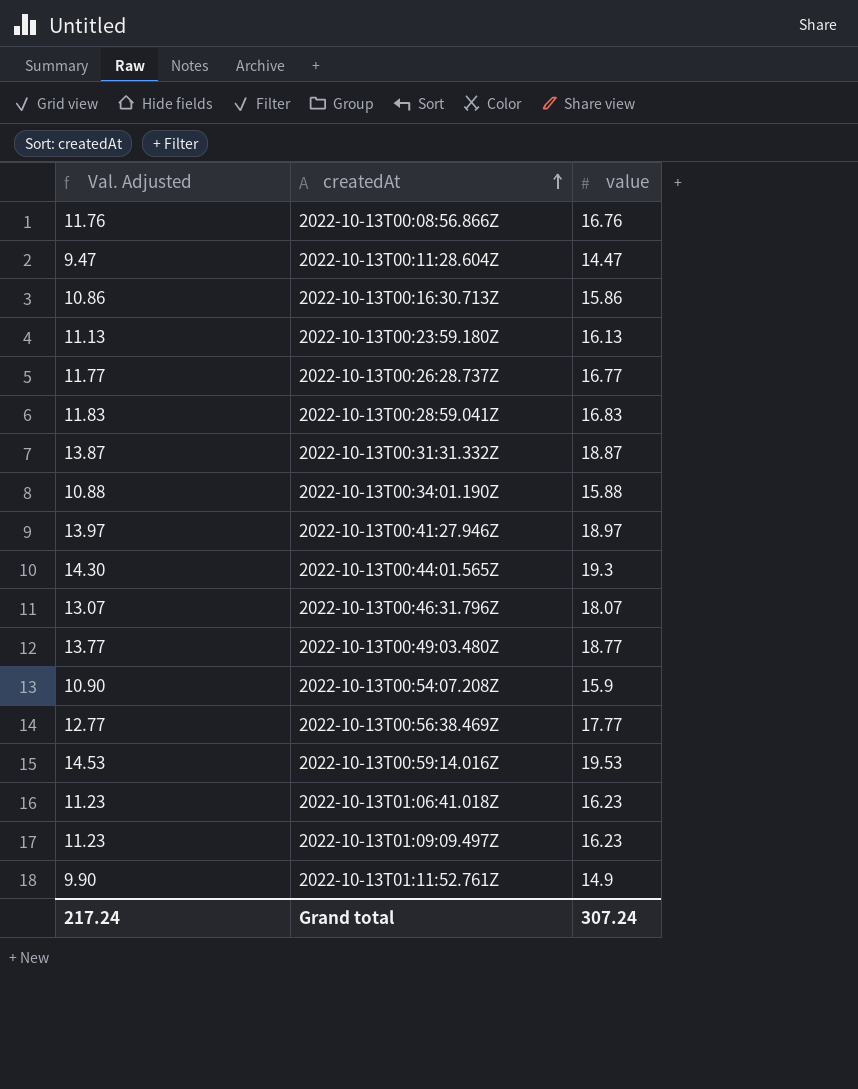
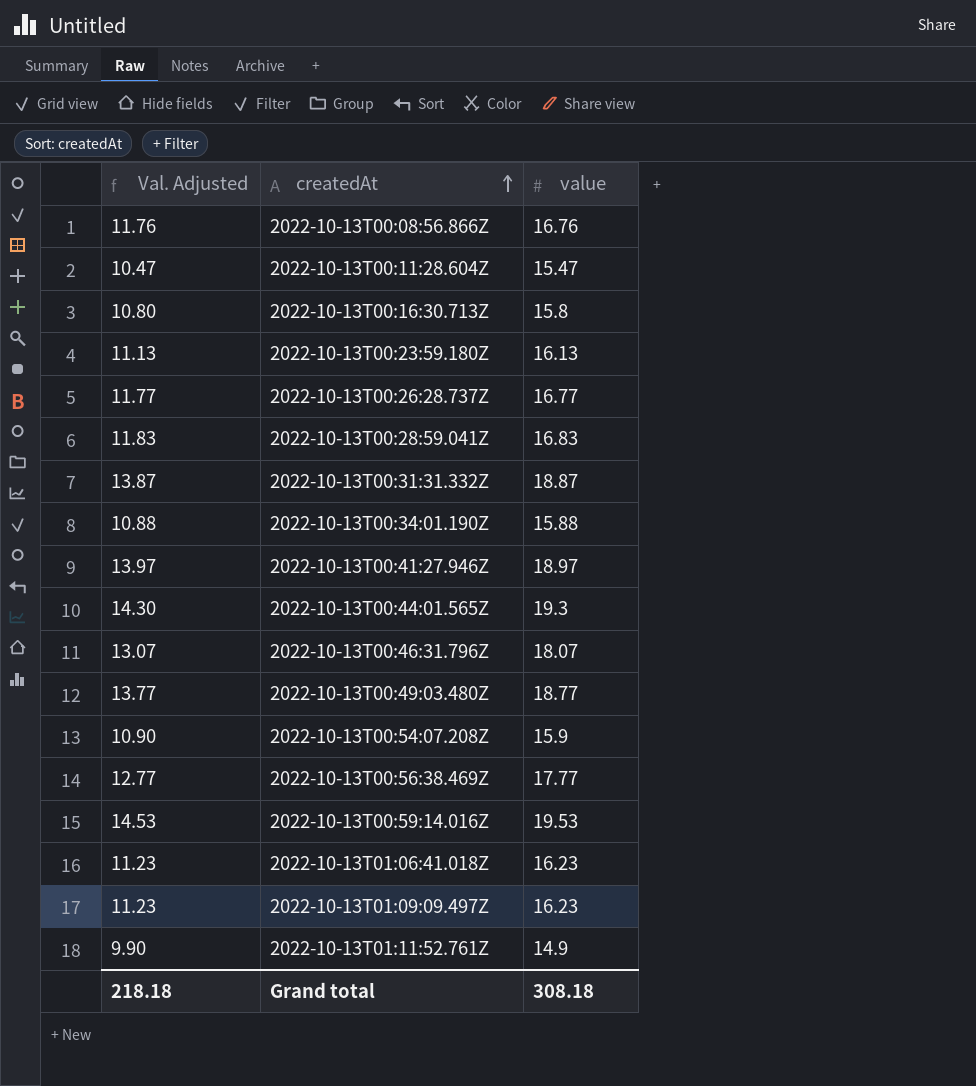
2022-10-13T00:11:28.604Z | Val. Adjusted: 9.47 -> 10.47
2022-10-13T00:11:28.604Z | value: 14.47 -> 15.47
2022-10-13T00:16:30.713Z | Val. Adjusted: 10.86 -> 10.80
2022-10-13T00:16:30.713Z | value: 15.86 -> 15.8
Grand total | Val. Adjusted: 217.24 -> 218.18
Grand total | value: 307.24 -> 308.18

